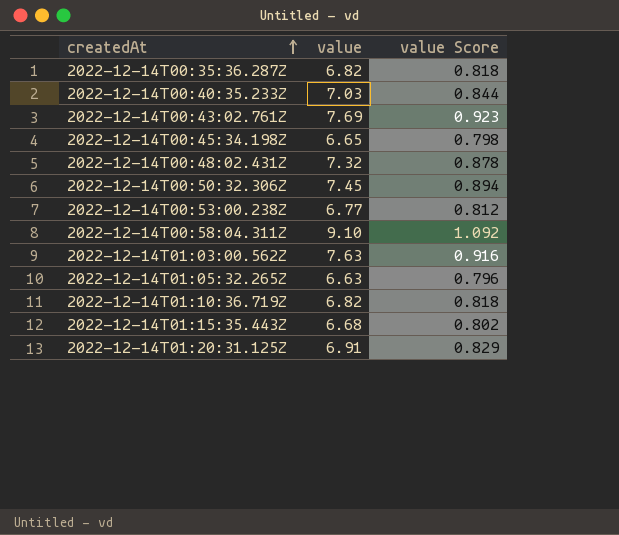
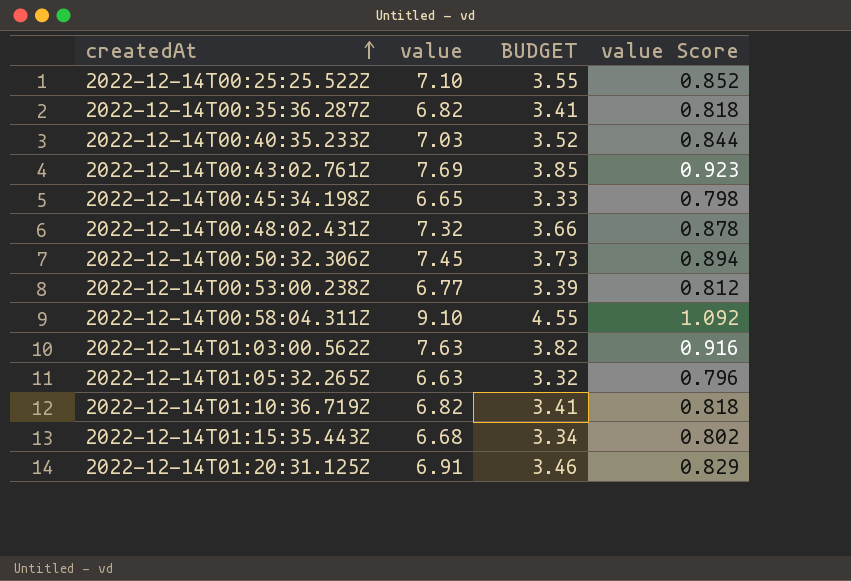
column BUDGET | formula: none -> [value] * 0.5
row 2022-12-14T00:25:25.522Z: none -> 7.10 | 3.55 | 0.852

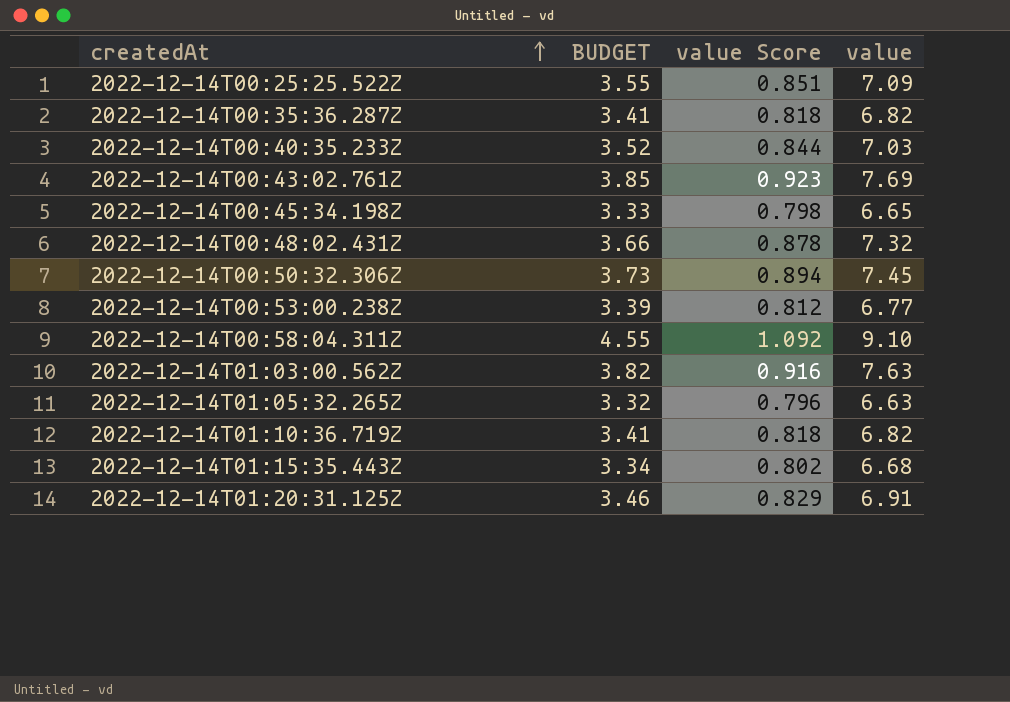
column value | position: 2 -> 4
2022-12-14T00:25:25.522Z | value Score: 0.852 -> 0.851
2022-12-14T00:25:25.522Z | value: 7.10 -> 7.09

